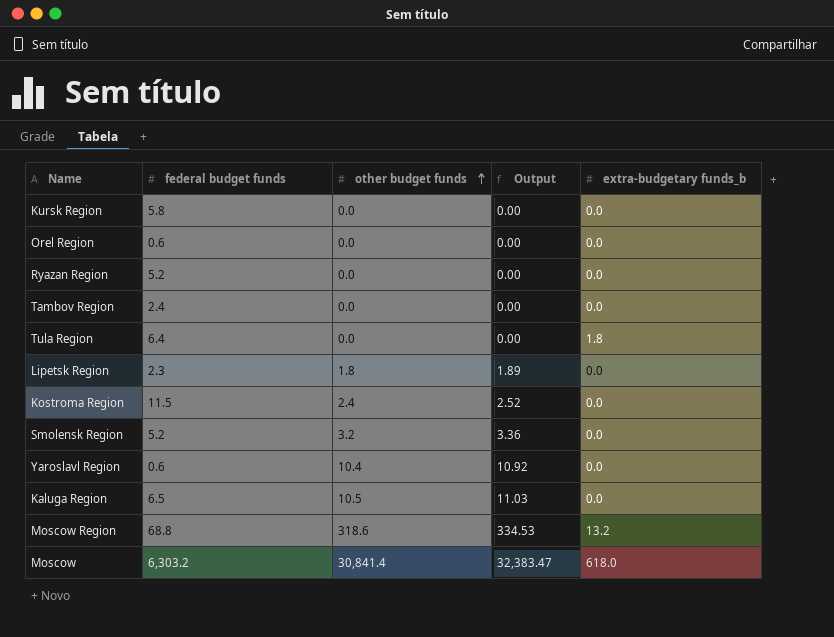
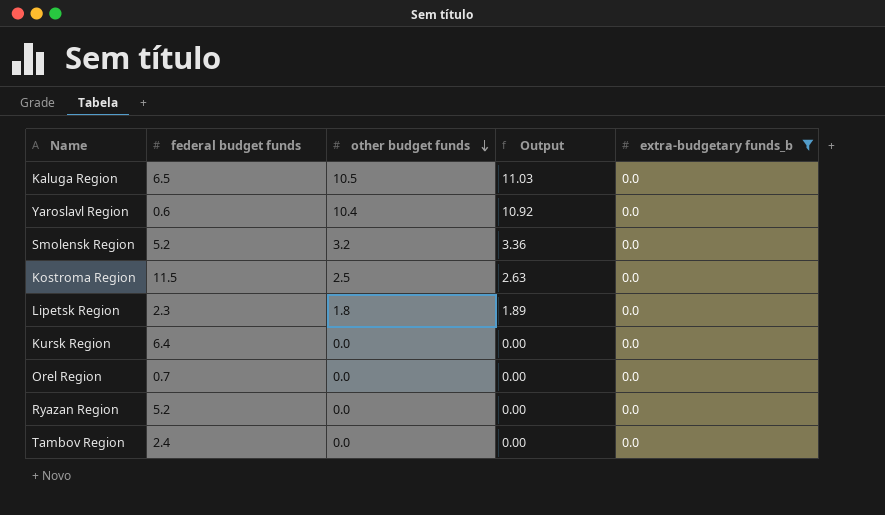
filter: none -> extra-budgetary funds_b = 0.0
row order: other budget funds ascending -> other budget funds descending
Kostroma Region | other budget funds: 2.4 -> 2.5
Kostroma Region | Output: 2.52 -> 2.63
Kursk Region | federal budget funds: 5.8 -> 6.4
Orel Region | federal budget funds: 0.6 -> 0.7

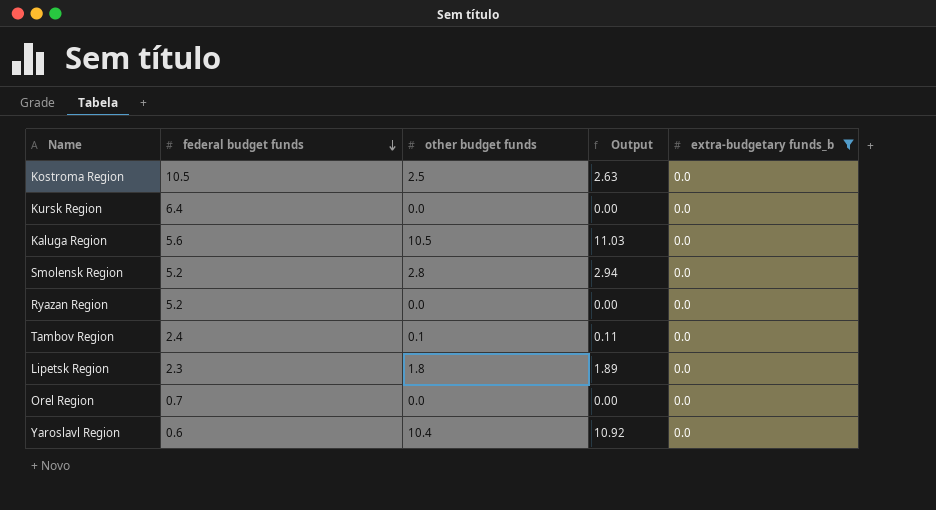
row order: other budget funds descending -> federal budget funds descending
Kostroma Region | federal budget funds: 11.5 -> 10.5
Kaluga Region | federal budget funds: 6.5 -> 5.6
Smolensk Region | other budget funds: 3.2 -> 2.8
Smolensk Region | Output: 3.36 -> 2.94
Tambov Region | other budget funds: 0.0 -> 0.1
Tambov Region | Output: 0.00 -> 0.11

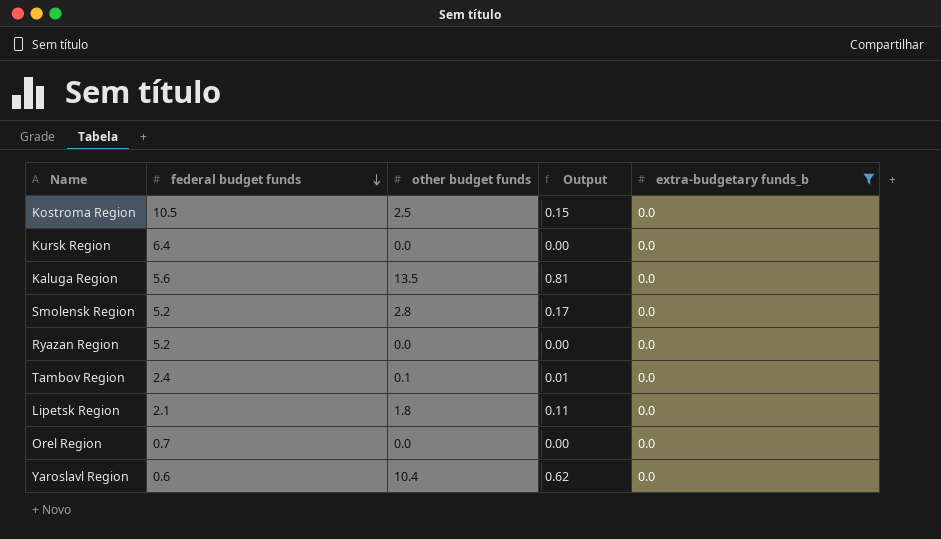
column Output | formula: [other budget funds] * 1.05 -> [other budget funds] * 0.06
Kaluga Region | other budget funds: 10.5 -> 13.5
Lipetsk Region | federal budget funds: 2.3 -> 2.1

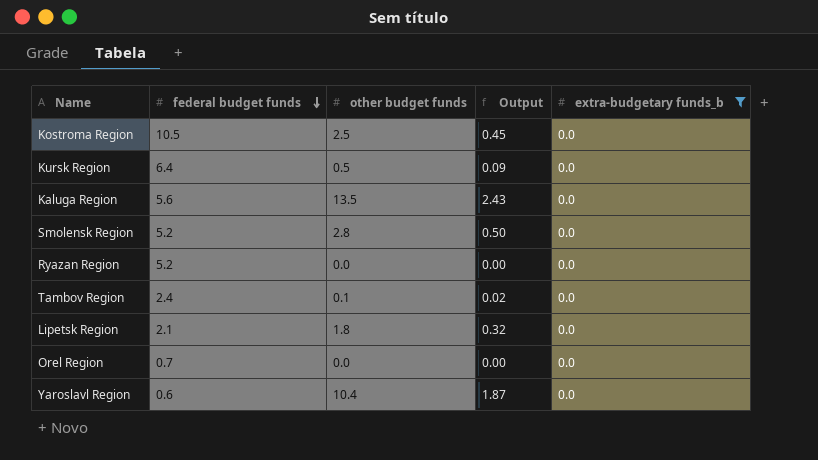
column Output | formula: [other budget funds] * 0.06 -> [other budget funds] * 0.18
Kursk Region | other budget funds: 0.0 -> 0.5

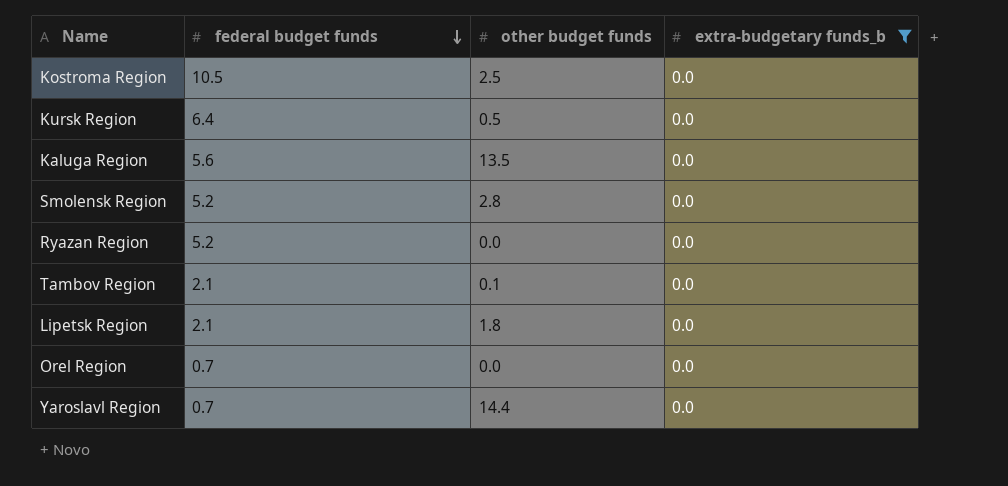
column Output | formula: [other budget funds] * 0.18 -> none
Tambov Region | federal budget funds: 2.4 -> 2.1
Yaroslavl Region | federal budget funds: 0.6 -> 0.7
Yaroslavl Region | other budget funds: 10.4 -> 14.4

